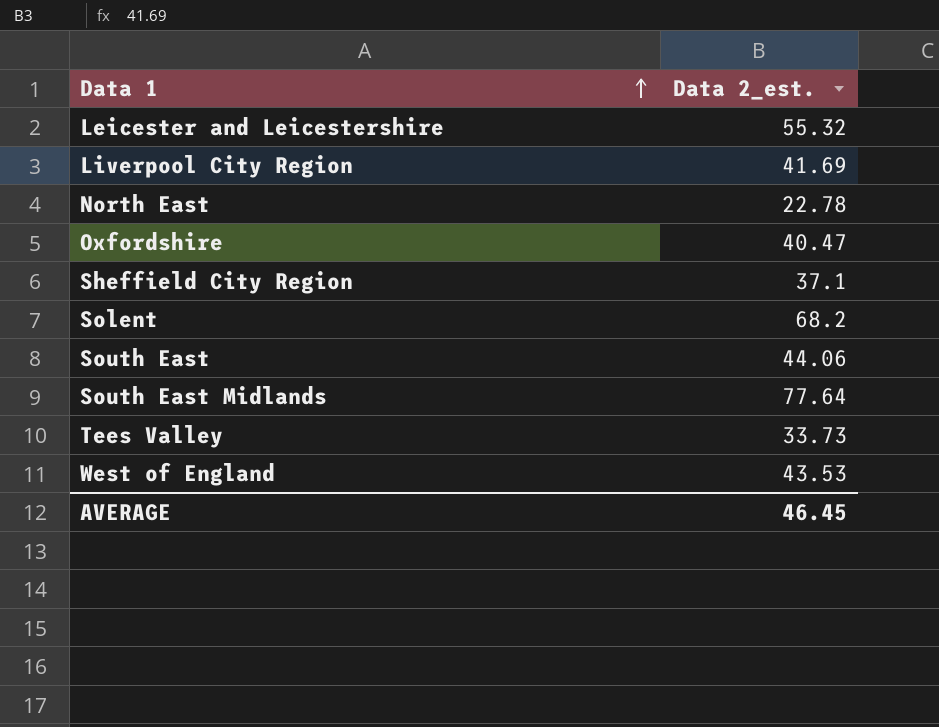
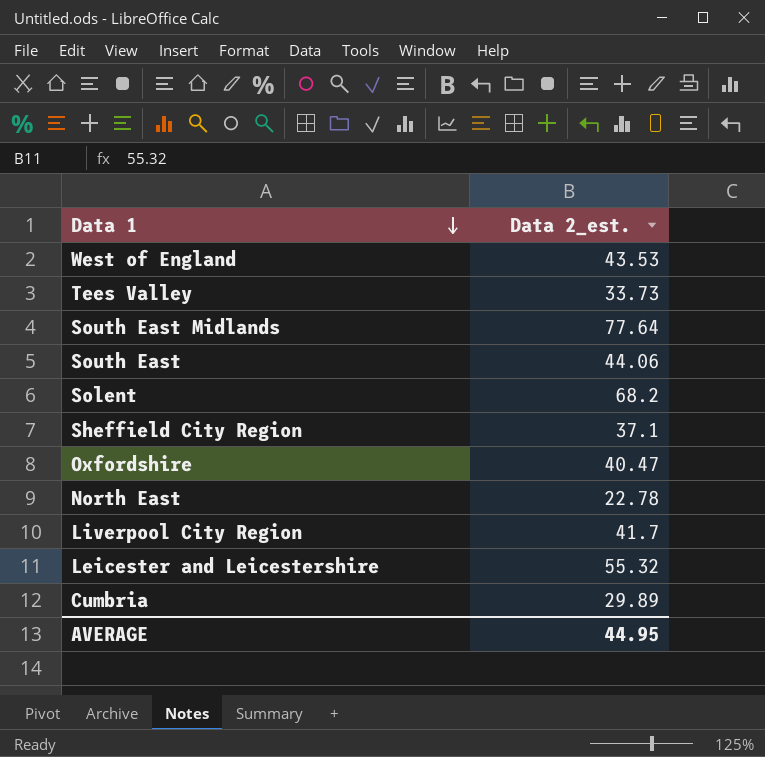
row order: Data 1 ascending -> Data 1 descending
Liverpool City Region | Data 2_est.: 41.69 -> 41.7
row Cumbria: none -> 29.89
AVERAGE | Data 2_est.: 46.45 -> 44.95

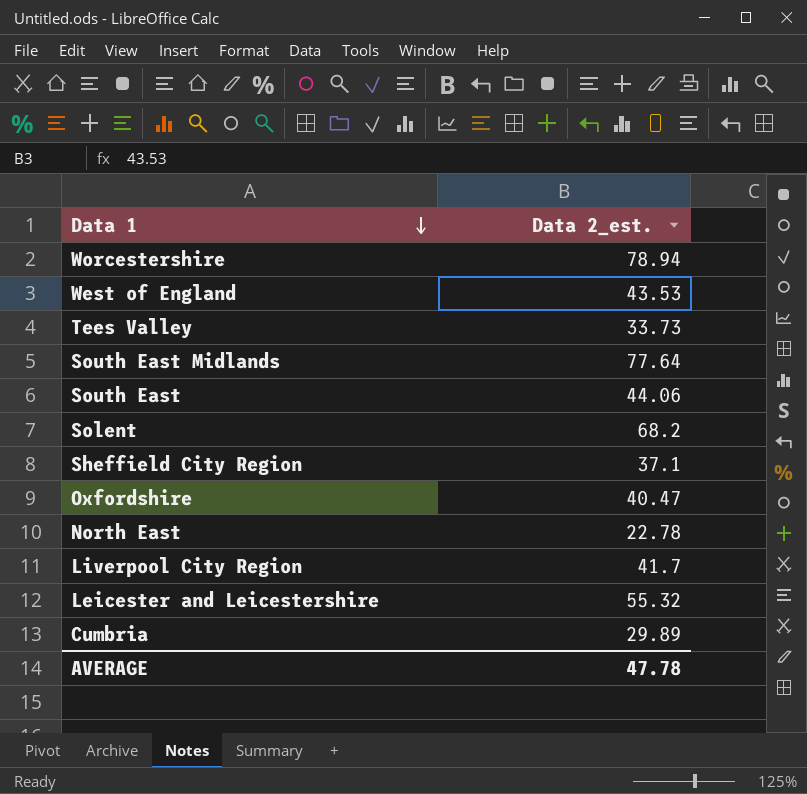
row Worcestershire: none -> 78.94
AVERAGE | Data 2_est.: 44.95 -> 47.78

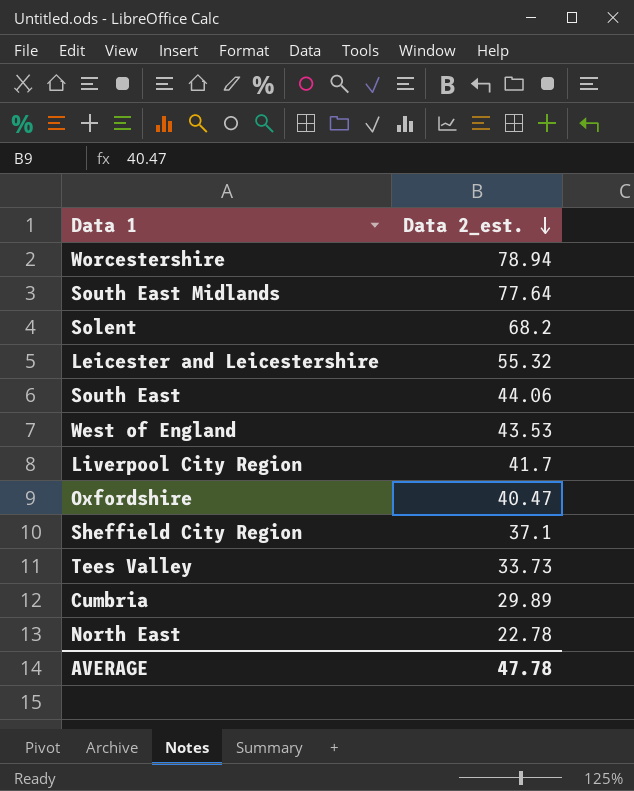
row order: Data 1 descending -> Data 2_est. descending

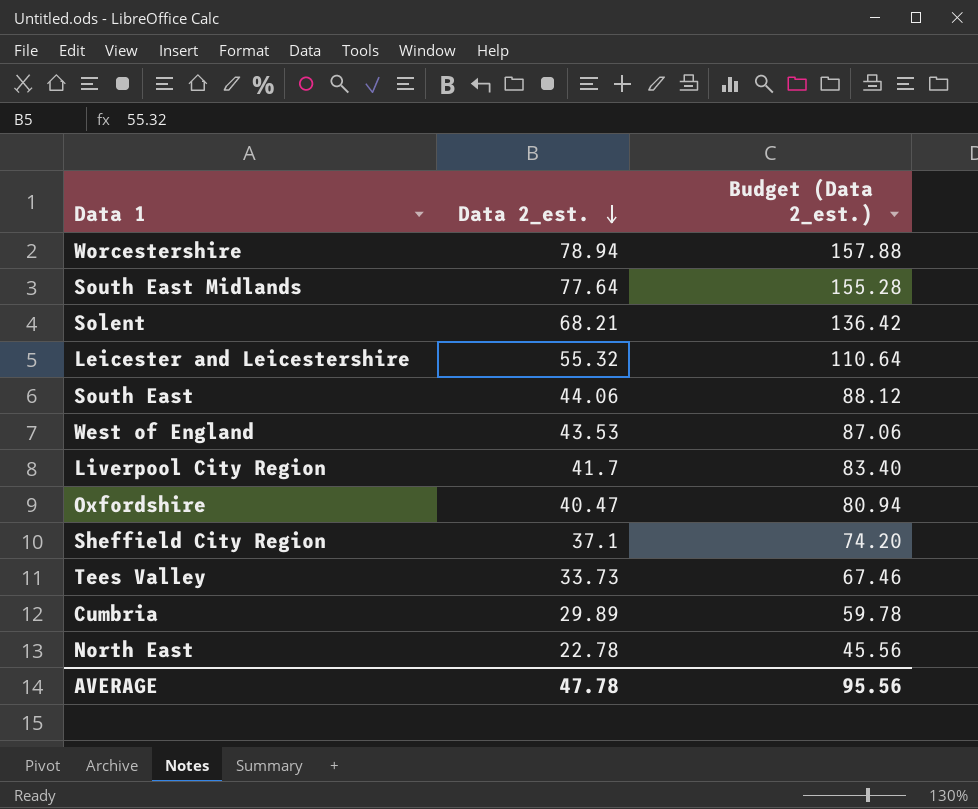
column Budget (Data 2_est.) | formula: none -> [Data 2_est.] * 2
Solent | Data 2_est.: 68.2 -> 68.21

